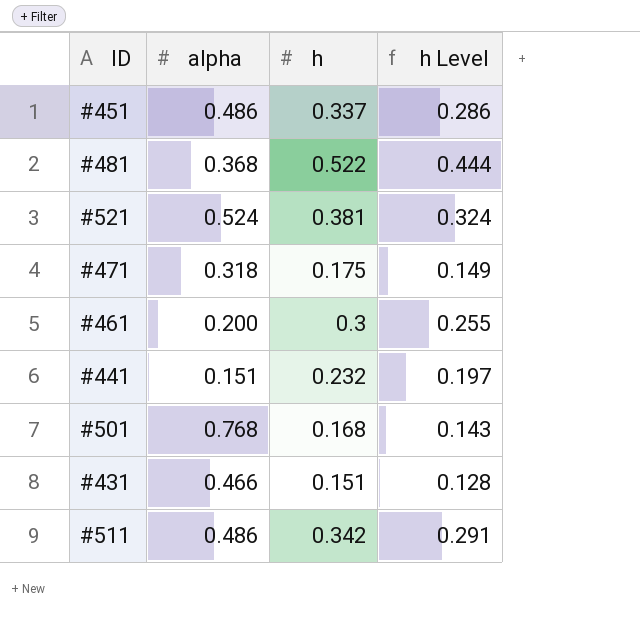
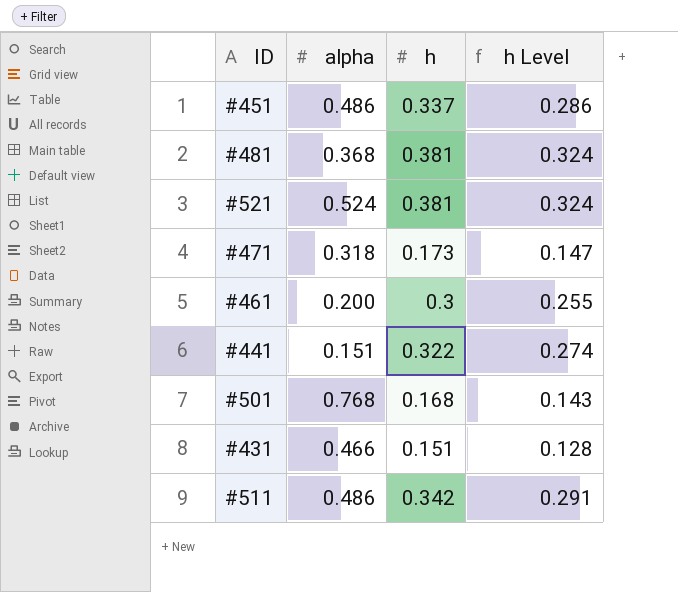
#481 | h: 0.522 -> 0.381
#481 | h Level: 0.444 -> 0.324
#471 | h: 0.175 -> 0.173
#471 | h Level: 0.149 -> 0.147
#441 | h: 0.232 -> 0.322
#441 | h Level: 0.197 -> 0.274

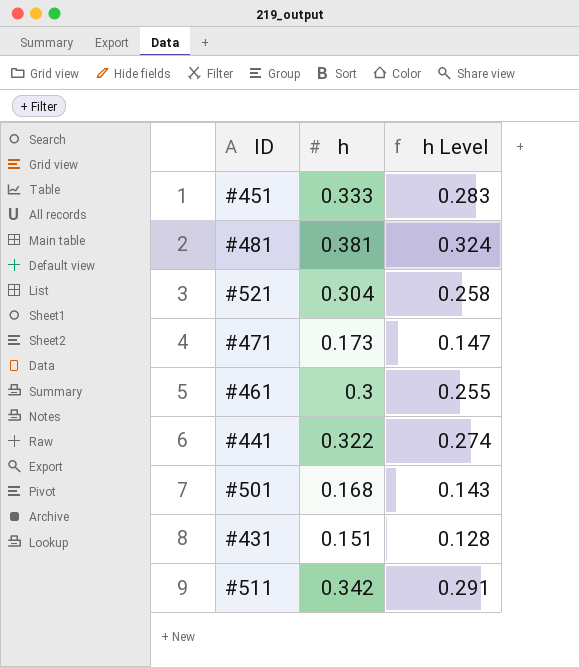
column alpha | position: 2 -> none
#451 | h: 0.337 -> 0.333
#451 | h Level: 0.286 -> 0.283
#521 | h: 0.381 -> 0.304
#521 | h Level: 0.324 -> 0.258

